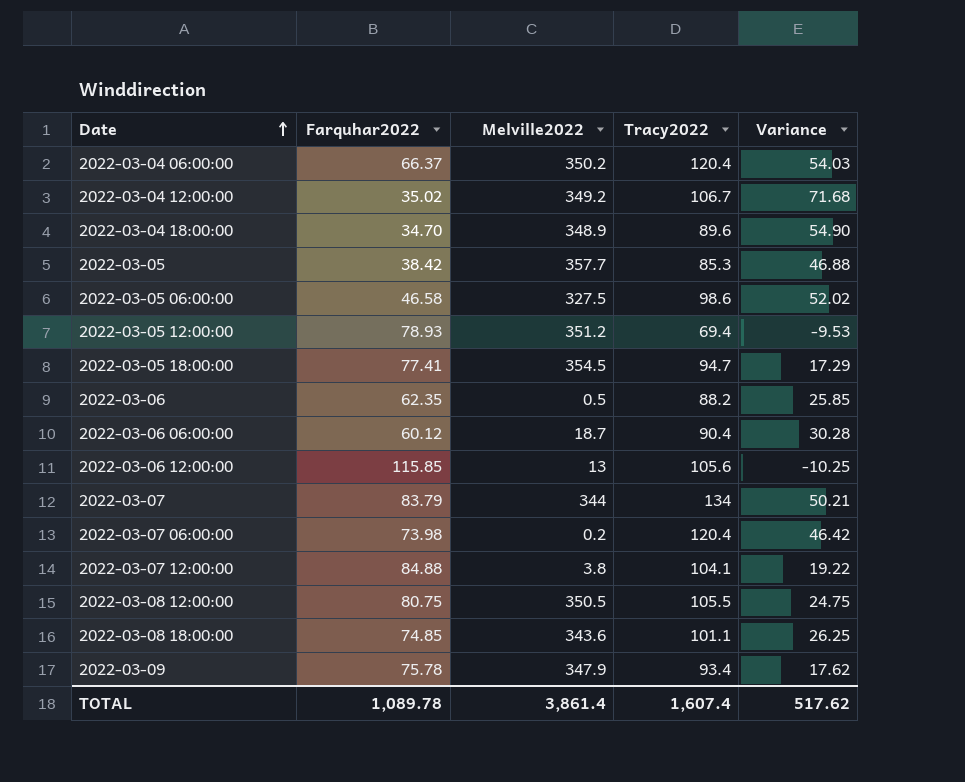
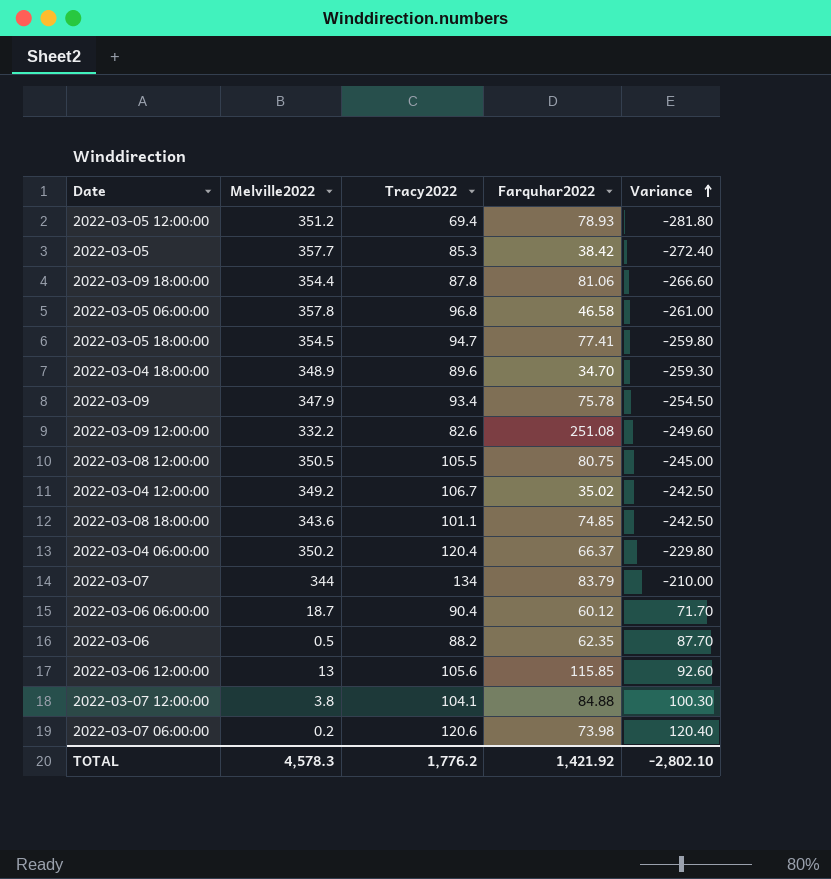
row order: Date ascending -> Variance ascending
column Farquhar2022 | position: 2 -> 4
column Variance | formula: [Tracy2022] - [Farquhar2022] -> [Tracy2022] - [Melville2022]
row 2022-03-09 18:00:00: none -> 354.4 | 87.8 | 81.06 | -266.60
2022-03-05 06:00:00 | Melville2022: 327.5 -> 357.8
2022-03-05 06:00:00 | Tracy2022: 98.6 -> 96.8
row 2022-03-09 12:00:00: none -> 332.2 | 82.6 | 251.08 | -249.60
2022-03-07 06:00:00 | Tracy2022: 120.4 -> 120.6
TOTAL | Melville2022: 3,861.4 -> 4,578.3
TOTAL | Tracy2022: 1,607.4 -> 1,776.2
TOTAL | Farquhar2022: 1,089.78 -> 1,421.92
TOTAL | Variance: 517.62 -> -2,802.10

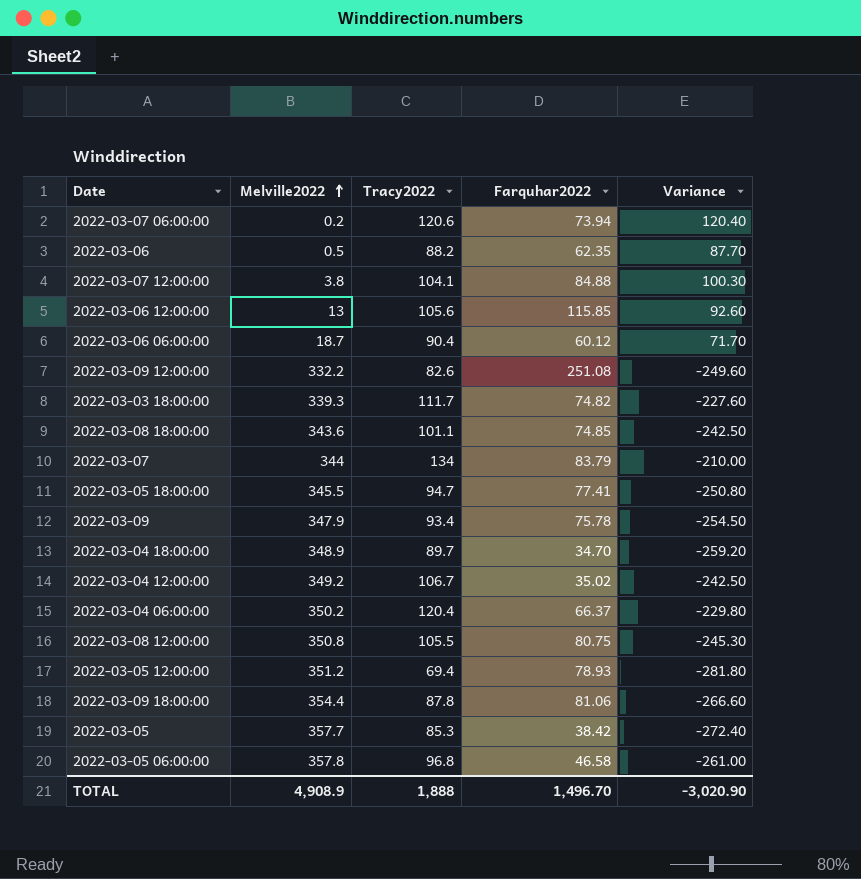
row order: Variance ascending -> Melville2022 ascending
2022-03-07 06:00:00 | Farquhar2022: 73.98 -> 73.94
row 2022-03-03 18:00:00: none -> 339.3 | 111.7 | 74.82 | -227.60
2022-03-05 18:00:00 | Melville2022: 354.5 -> 345.5
2022-03-05 18:00:00 | Variance: -259.80 -> -250.80
2022-03-04 18:00:00 | Tracy2022: 89.6 -> 89.7
2022-03-04 18:00:00 | Variance: -259.30 -> -259.20
2022-03-08 12:00:00 | Melville2022: 350.5 -> 350.8
2022-03-08 12:00:00 | Variance: -245.00 -> -245.30
TOTAL | Melville2022: 4,578.3 -> 4,908.9
TOTAL | Tracy2022: 1,776.2 -> 1,888
TOTAL | Farquhar2022: 1,421.92 -> 1,496.70
TOTAL | Variance: -2,802.10 -> -3,020.90

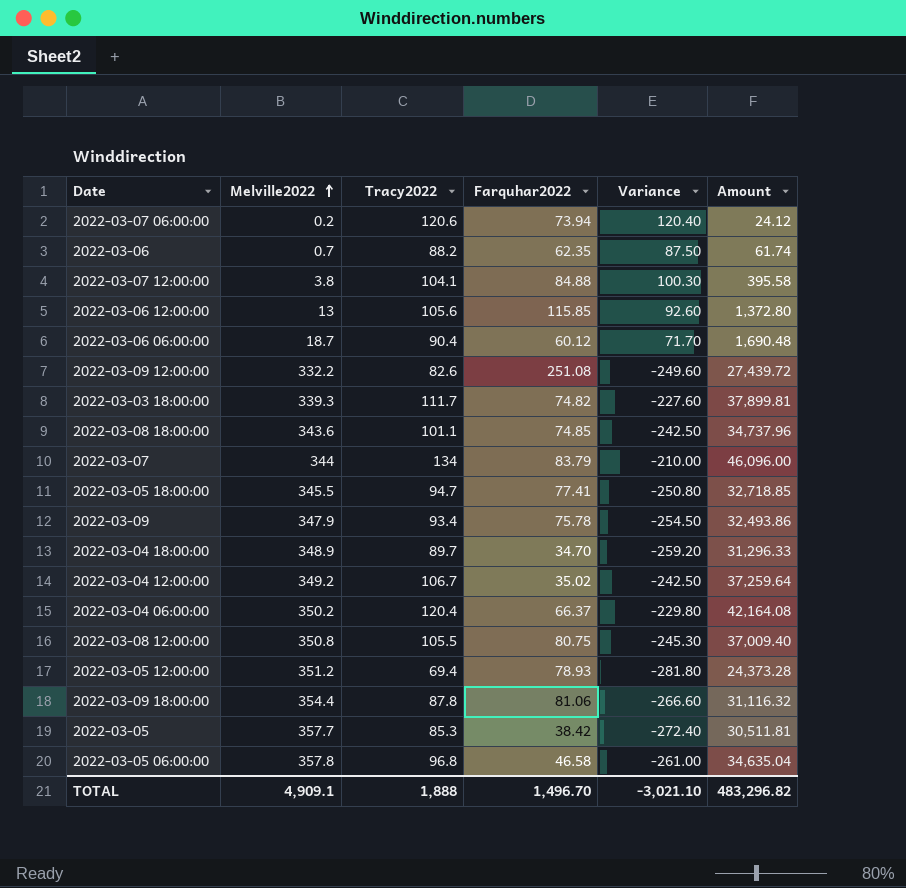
column Amount | formula: none -> [Melville2022] * [Tracy2022]
2022-03-06 | Melville2022: 0.5 -> 0.7
2022-03-06 | Variance: 87.70 -> 87.50
TOTAL | Melville2022: 4,908.9 -> 4,909.1
TOTAL | Variance: -3,020.90 -> -3,021.10

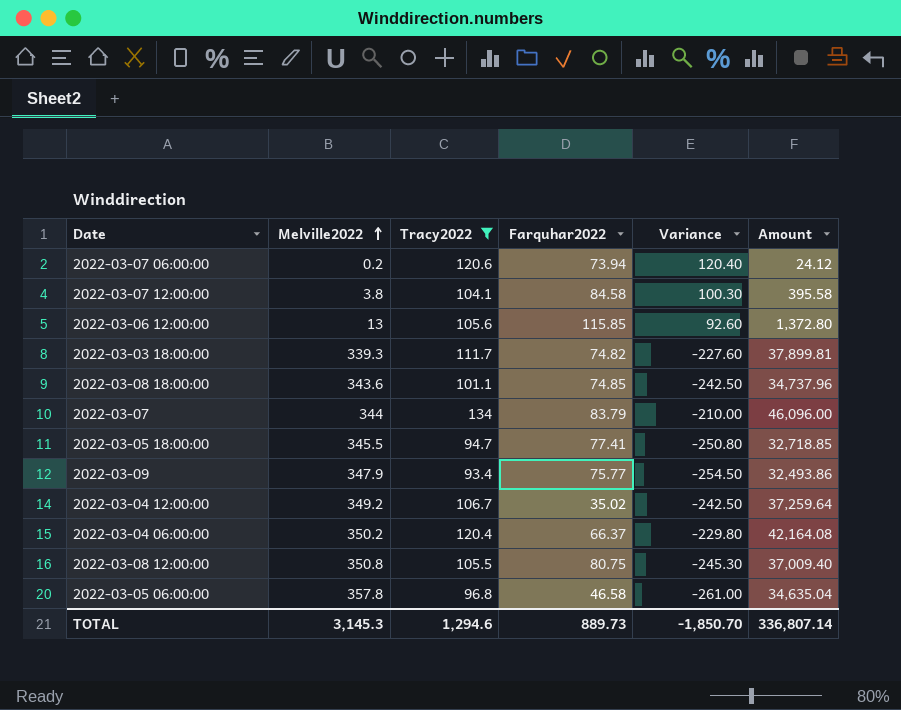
filter: none -> Tracy2022 >= 93.4
2022-03-07 12:00:00 | Farquhar2022: 84.88 -> 84.58
2022-03-09 | Farquhar2022: 75.78 -> 75.77
TOTAL | Melville2022: 4,909.1 -> 3,145.3
TOTAL | Tracy2022: 1,888 -> 1,294.6
TOTAL | Farquhar2022: 1,496.70 -> 889.73
TOTAL | Variance: -3,021.10 -> -1,850.70
TOTAL | Amount: 483,296.82 -> 336,807.14

